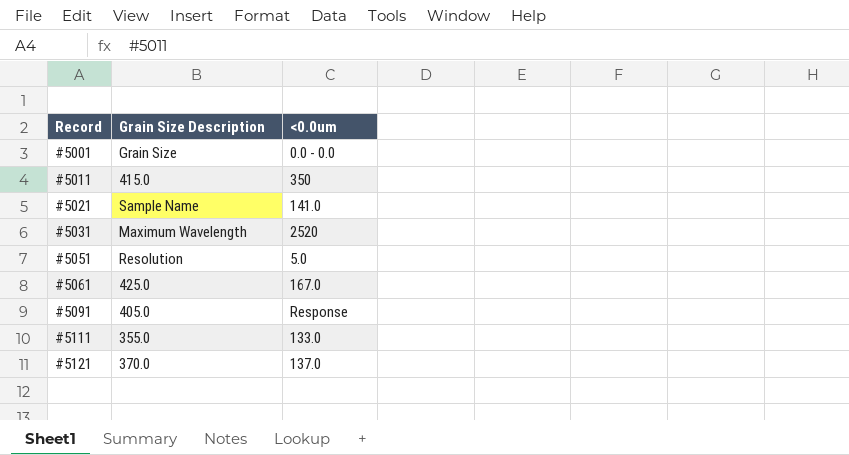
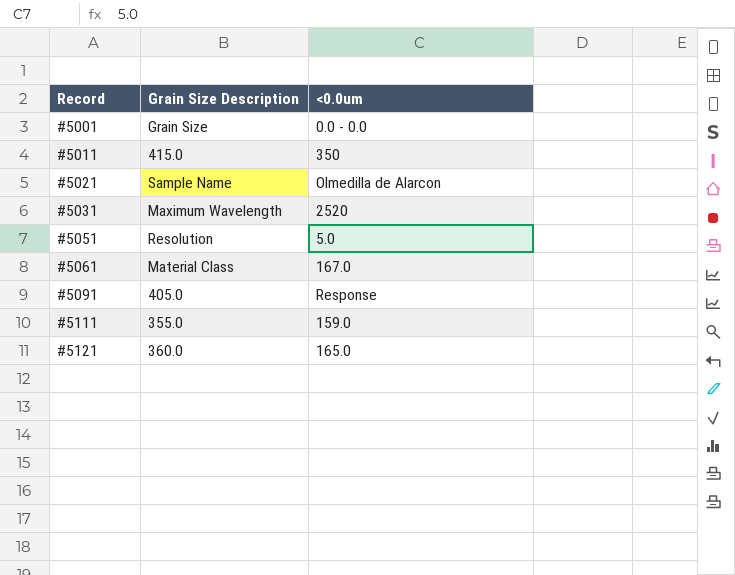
#5021 | <0.0um: 141.0 -> Olmedilla de Alarcon
#5061 | Grain Size Description: 425.0 -> Material Class
#5111 | <0.0um: 133.0 -> 159.0
#5121 | Grain Size Description: 370.0 -> 360.0
#5121 | <0.0um: 137.0 -> 165.0

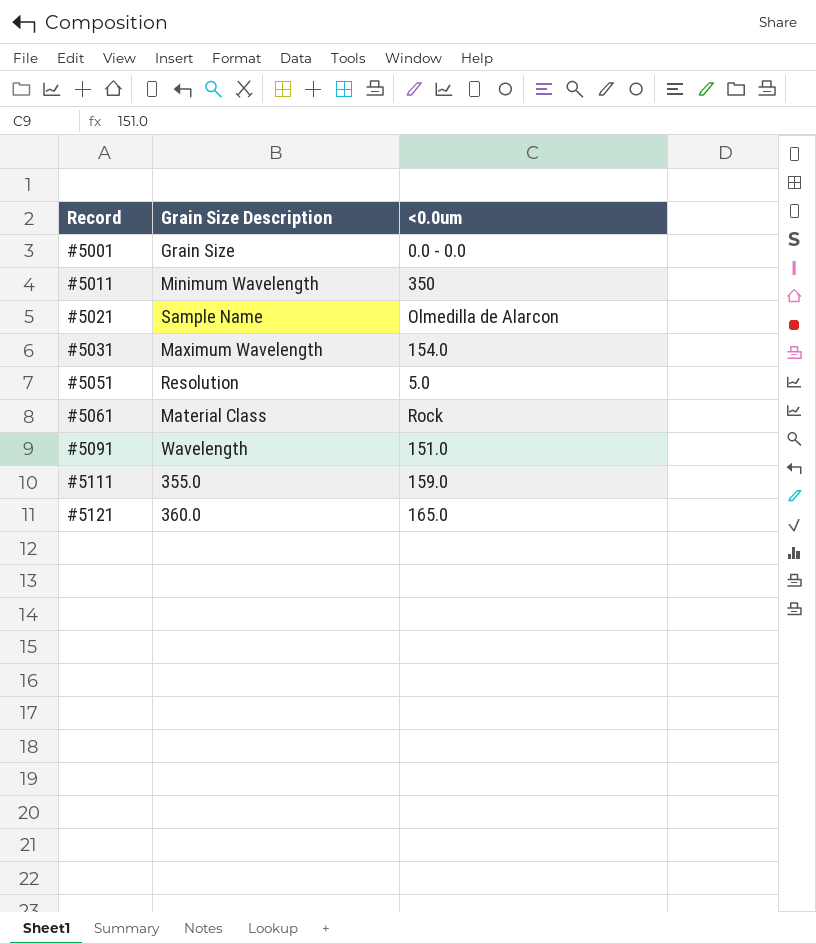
#5011 | Grain Size Description: 415.0 -> Minimum Wavelength
#5031 | <0.0um: 2520 -> 154.0
#5061 | <0.0um: 167.0 -> Rock
#5091 | Grain Size Description: 405.0 -> Wavelength
#5091 | <0.0um: Response -> 151.0

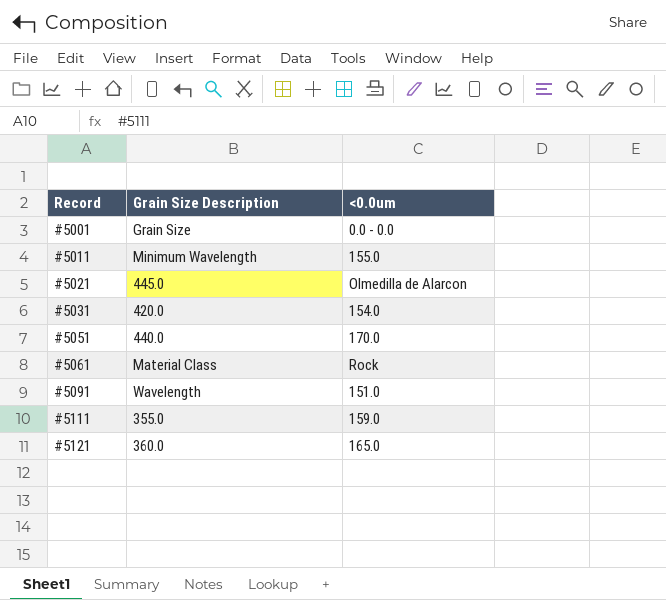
#5011 | <0.0um: 350 -> 155.0
#5021 | Grain Size Description: Sample Name -> 445.0
#5031 | Grain Size Description: Maximum Wavelength -> 420.0
#5051 | Grain Size Description: Resolution -> 440.0
#5051 | <0.0um: 5.0 -> 170.0

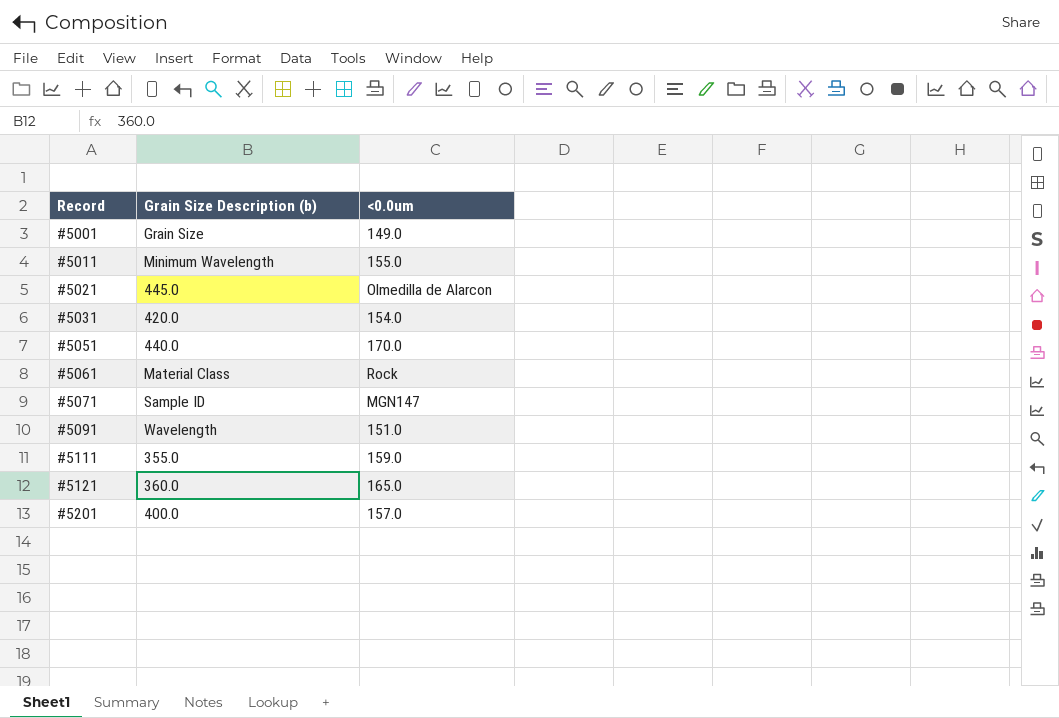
column name: Grain Size Description -> Grain Size Description (b)
#5001 | <0.0um: 0.0 - 0.0 -> 149.0
row #5071: none -> Sample ID | MGN147
row #5201: none -> 400.0 | 157.0

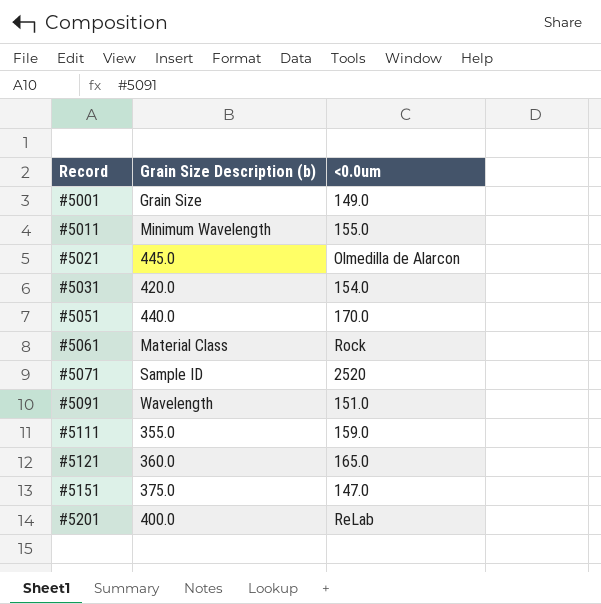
#5071 | <0.0um: MGN147 -> 2520
row #5151: none -> 375.0 | 147.0
#5201 | <0.0um: 157.0 -> ReLab

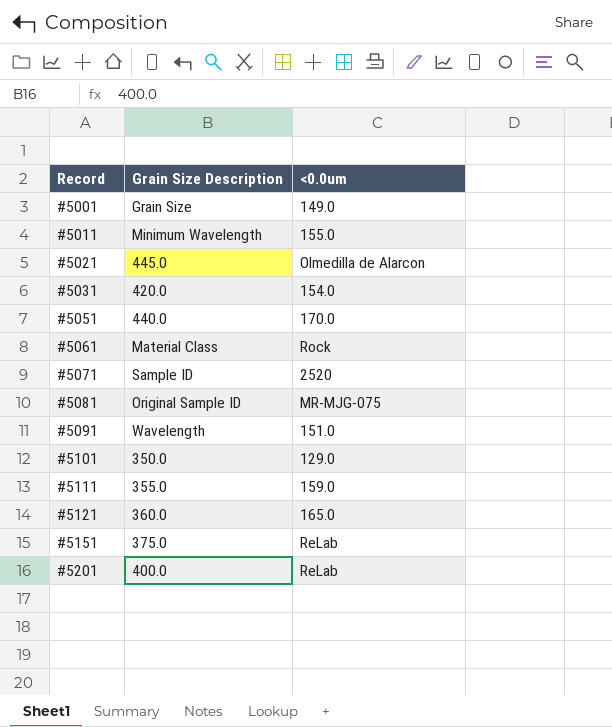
column name: Grain Size Description (b) -> Grain Size Description
row #5081: none -> Original Sample ID | MR-MJG-075
row #5101: none -> 350.0 | 129.0
#5151 | <0.0um: 147.0 -> ReLab

